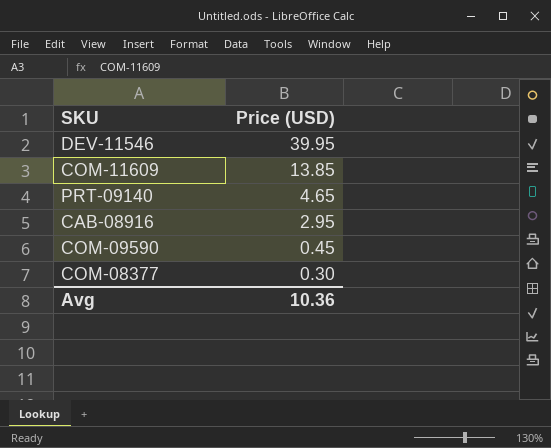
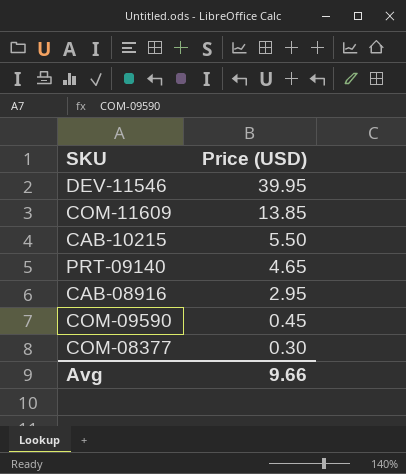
row CAB-10215: none -> 5.50
Avg | Price (USD): 10.36 -> 9.66

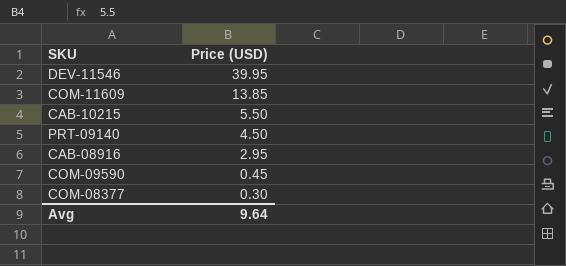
PRT-09140 | Price (USD): 4.65 -> 4.50
Avg | Price (USD): 9.66 -> 9.64

